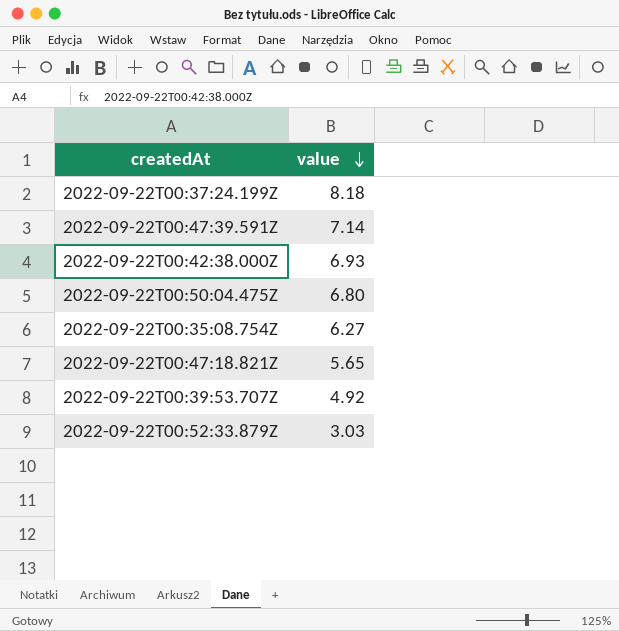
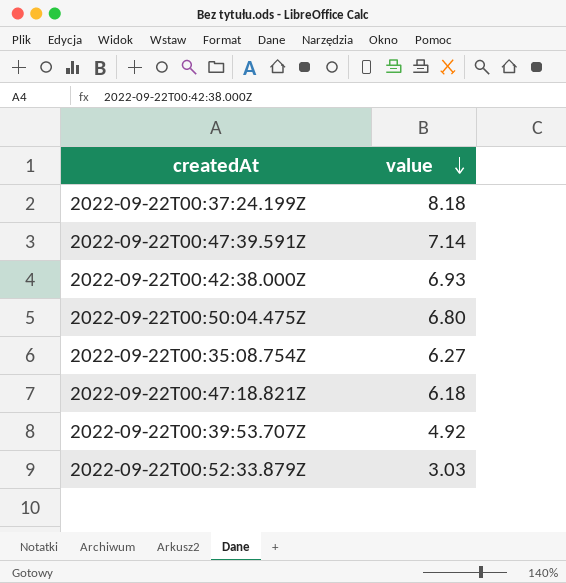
2022-09-22T00:47:18.821Z | value: 5.65 -> 6.18

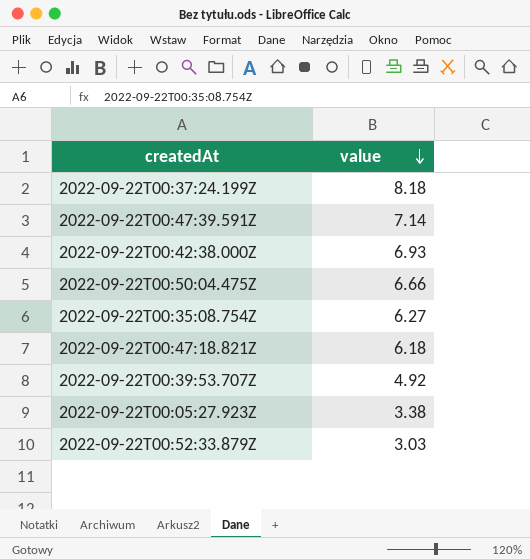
2022-09-22T00:50:04.475Z | value: 6.80 -> 6.66
row 2022-09-22T00:05:27.923Z: none -> 3.38

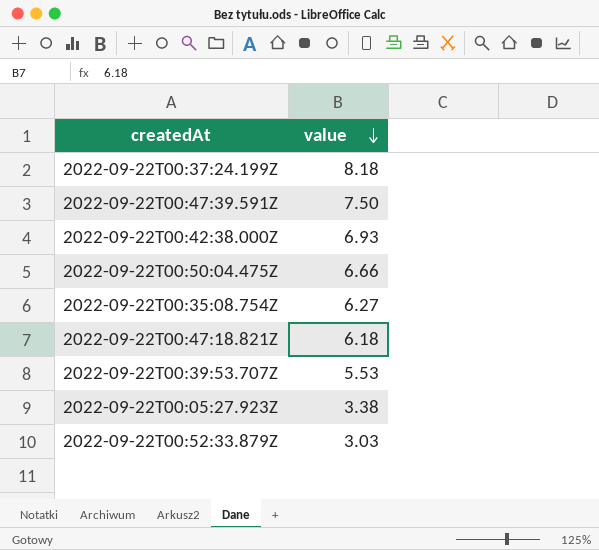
2022-09-22T00:47:39.591Z | value: 7.14 -> 7.50
2022-09-22T00:39:53.707Z | value: 4.92 -> 5.53

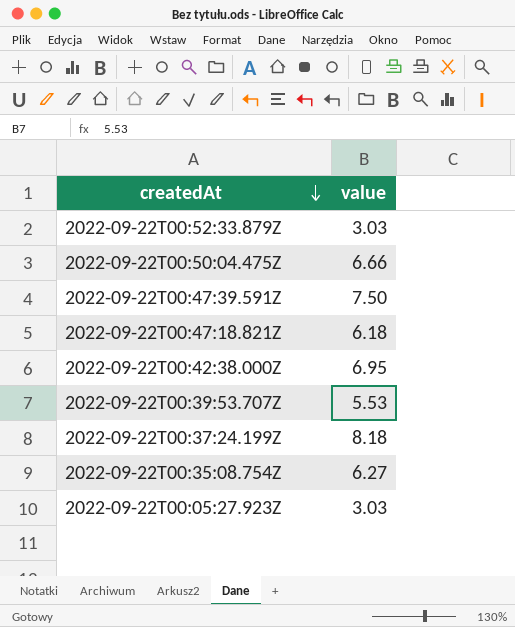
row order: value descending -> createdAt descending
2022-09-22T00:42:38.000Z | value: 6.93 -> 6.95
2022-09-22T00:05:27.923Z | value: 3.38 -> 3.03

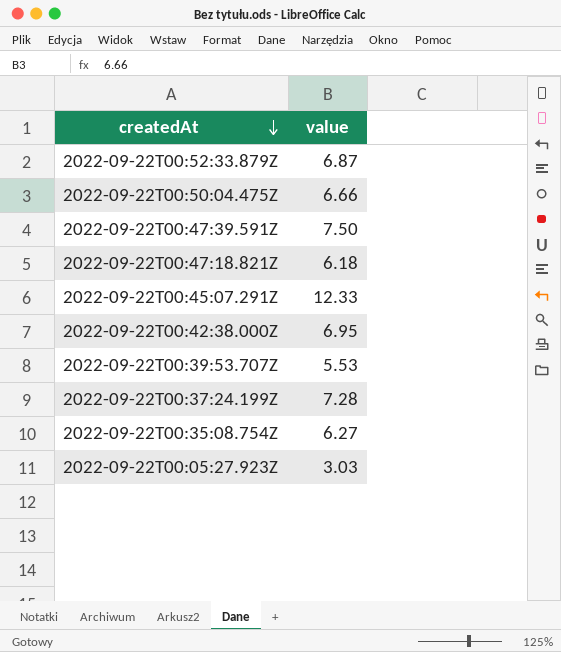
2022-09-22T00:52:33.879Z | value: 3.03 -> 6.87
row 2022-09-22T00:45:07.291Z: none -> 12.33
2022-09-22T00:37:24.199Z | value: 8.18 -> 7.28

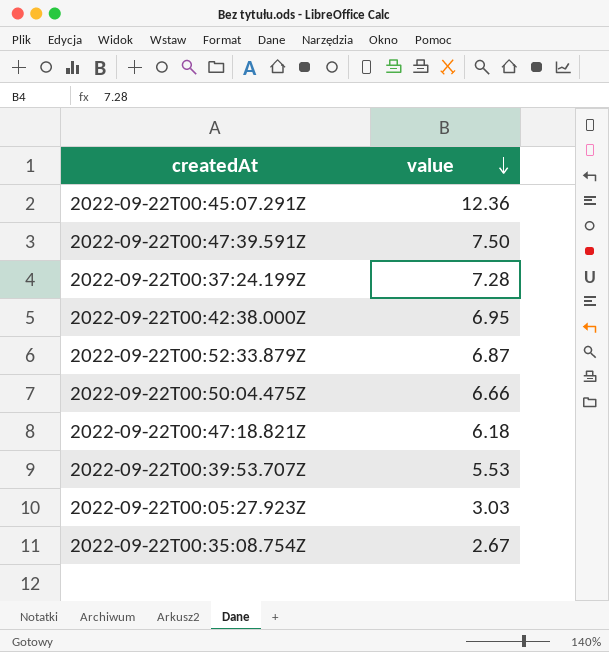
row order: createdAt descending -> value descending
2022-09-22T00:45:07.291Z | value: 12.33 -> 12.36
2022-09-22T00:35:08.754Z | value: 6.27 -> 2.67

